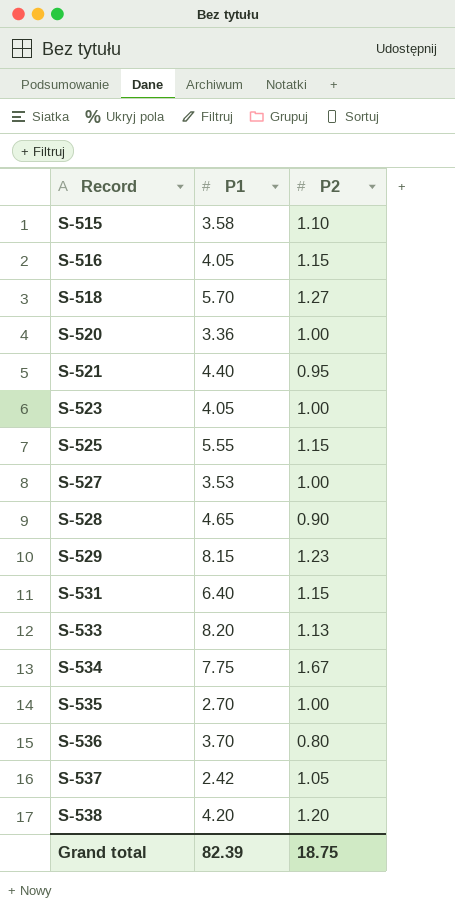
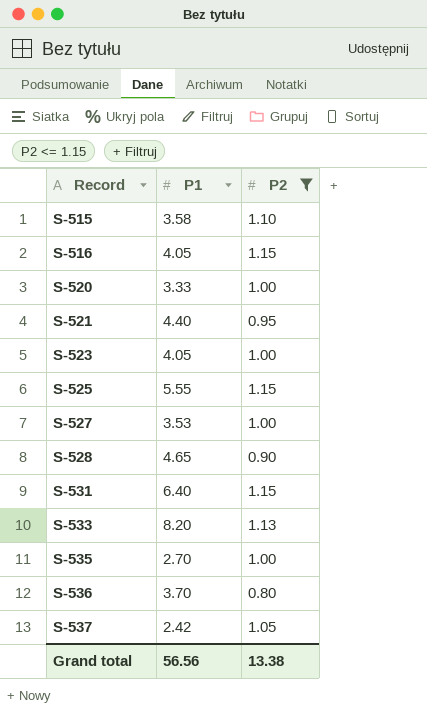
filter: none -> P2 <= 1.15
S-520 | P1: 3.36 -> 3.33
Grand total | P1: 82.39 -> 56.56
Grand total | P2: 18.75 -> 13.38

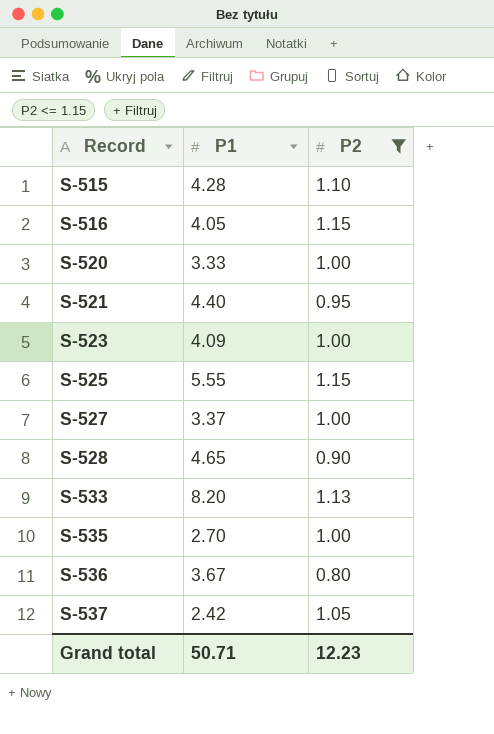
row S-531: 6.40 | 1.15 -> none
S-515 | P1: 3.58 -> 4.28
S-523 | P1: 4.05 -> 4.09
S-527 | P1: 3.53 -> 3.37
S-536 | P1: 3.70 -> 3.67
Grand total | P1: 56.56 -> 50.71
Grand total | P2: 13.38 -> 12.23

